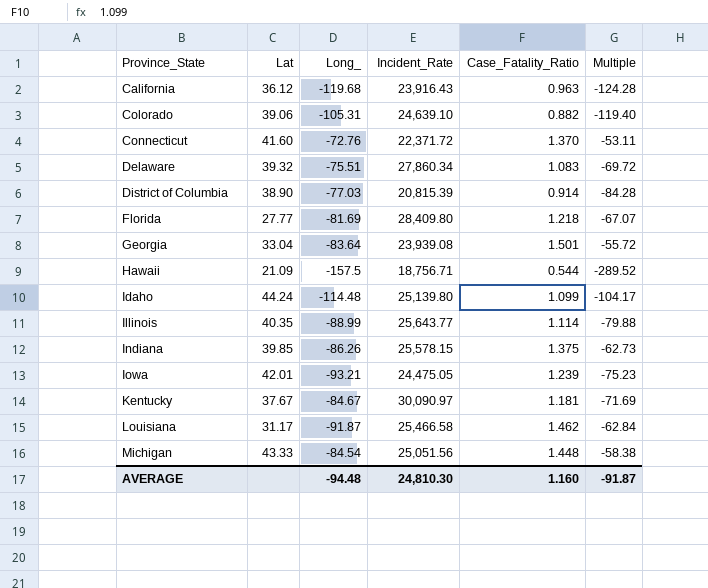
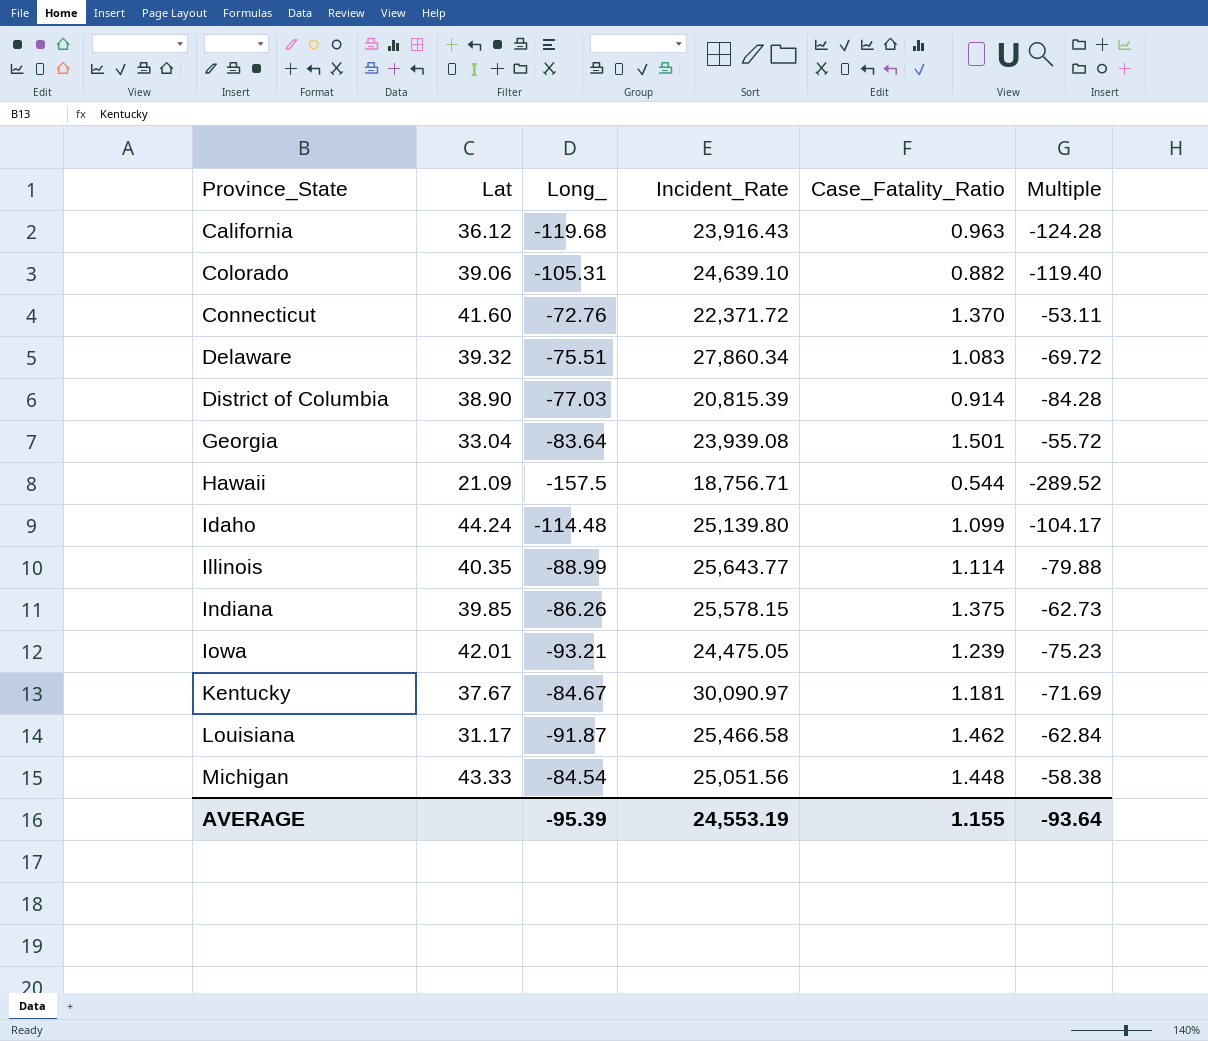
row Florida: 27.77 | -81.69 | 28,409.80 | 1.218 | -67.07 -> none
AVERAGE | Long_: -94.48 -> -95.39
AVERAGE | Incident_Rate: 24,810.30 -> 24,553.19
AVERAGE | Case_Fatality_Ratio: 1.160 -> 1.155
AVERAGE | Multiple: -91.87 -> -93.64

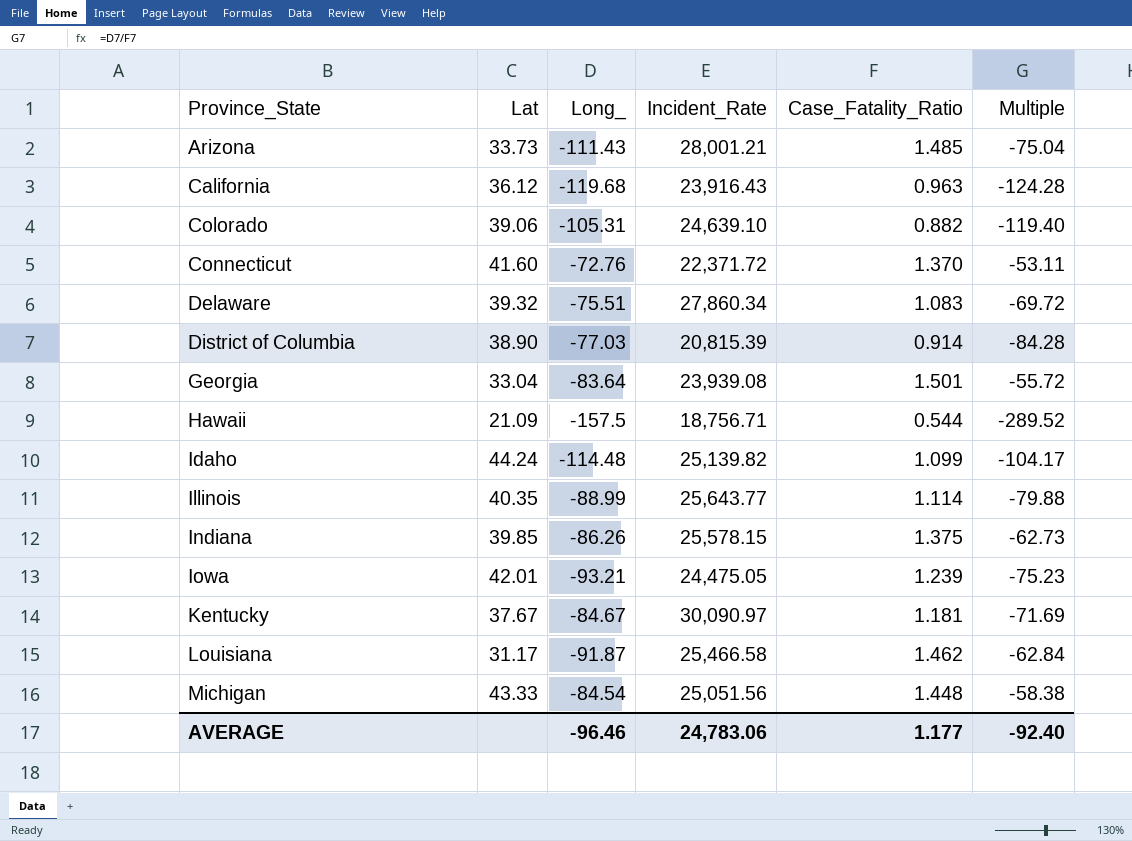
row Arizona: none -> 33.73 | -111.43 | 28,001.21 | 1.485 | -75.04
Idaho | Incident_Rate: 25,139.80 -> 25,139.82
AVERAGE | Long_: -95.39 -> -96.46
AVERAGE | Incident_Rate: 24,553.19 -> 24,783.06
AVERAGE | Case_Fatality_Ratio: 1.155 -> 1.177
AVERAGE | Multiple: -93.64 -> -92.40

